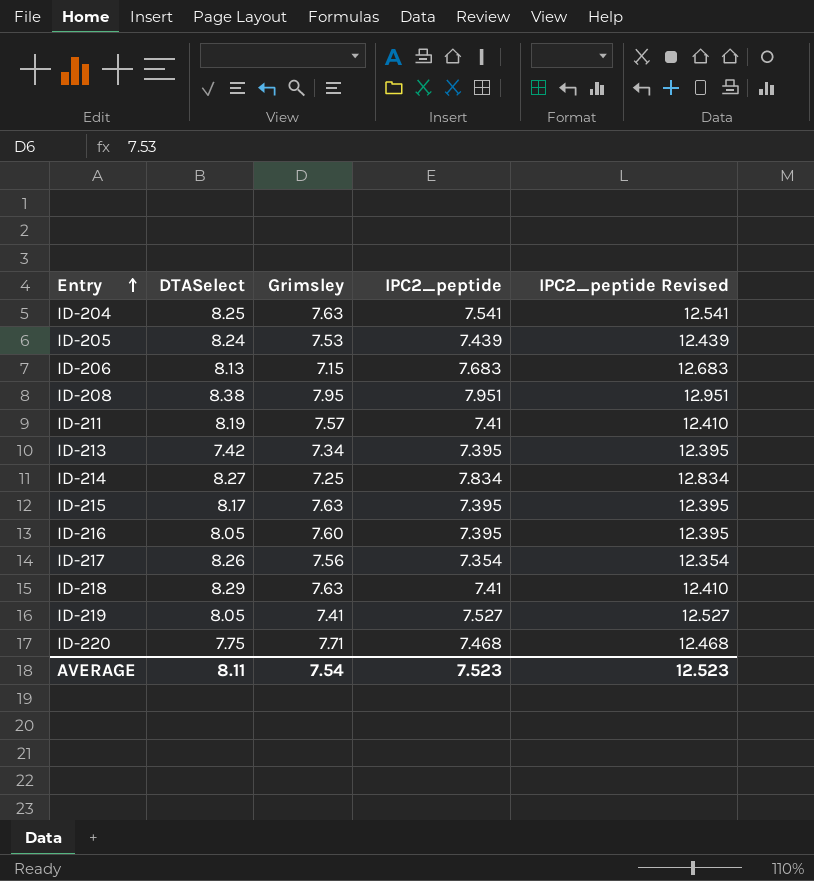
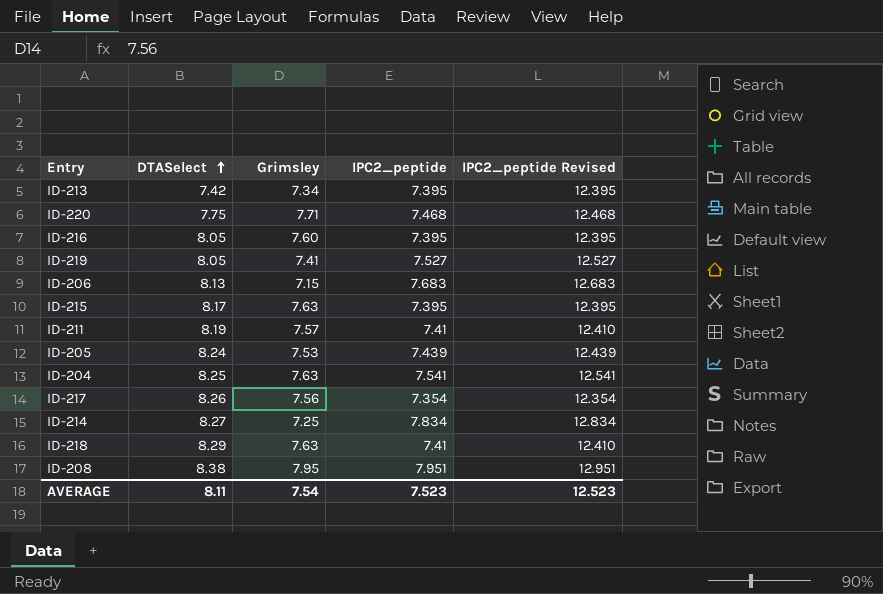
row order: Entry ascending -> DTASelect ascending

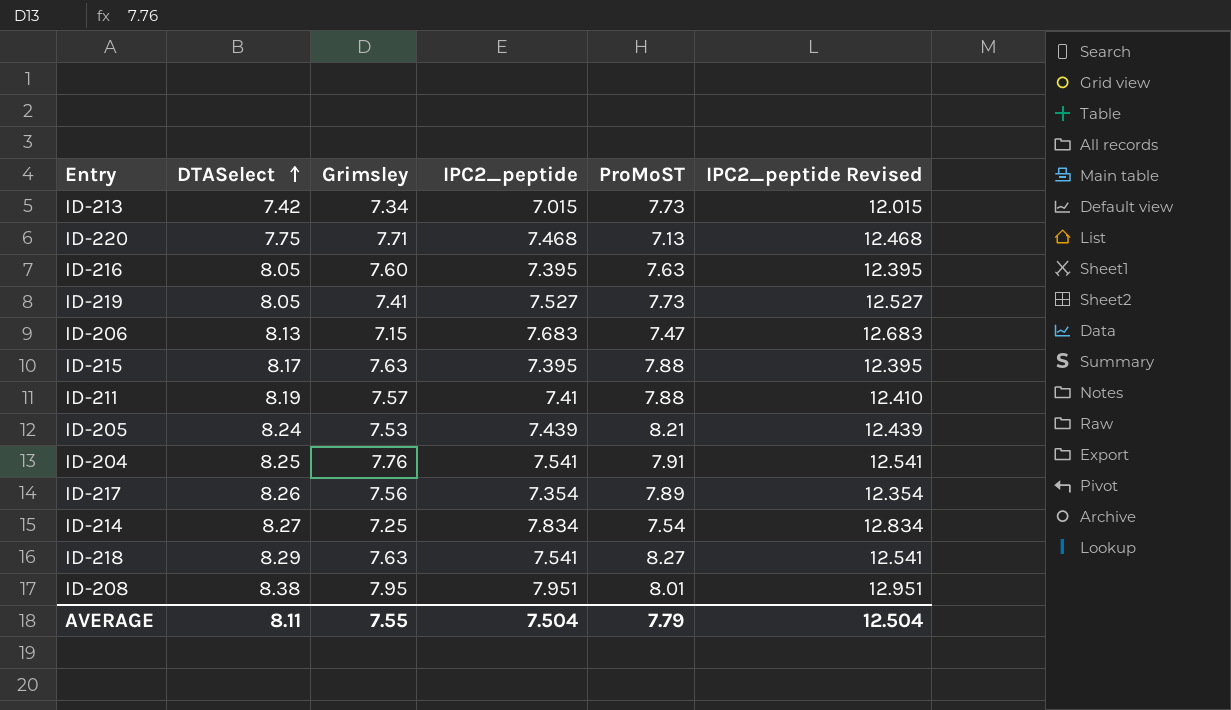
column ProMoST | position: none -> 5
ID-213 | IPC2_peptide: 7.395 -> 7.015
ID-213 | IPC2_peptide Revised: 12.395 -> 12.015
ID-204 | Grimsley: 7.63 -> 7.76
ID-218 | IPC2_peptide: 7.41 -> 7.541
ID-218 | IPC2_peptide Revised: 12.410 -> 12.541
AVERAGE | Grimsley: 7.54 -> 7.55
AVERAGE | IPC2_peptide: 7.523 -> 7.504
AVERAGE | IPC2_peptide Revised: 12.523 -> 12.504

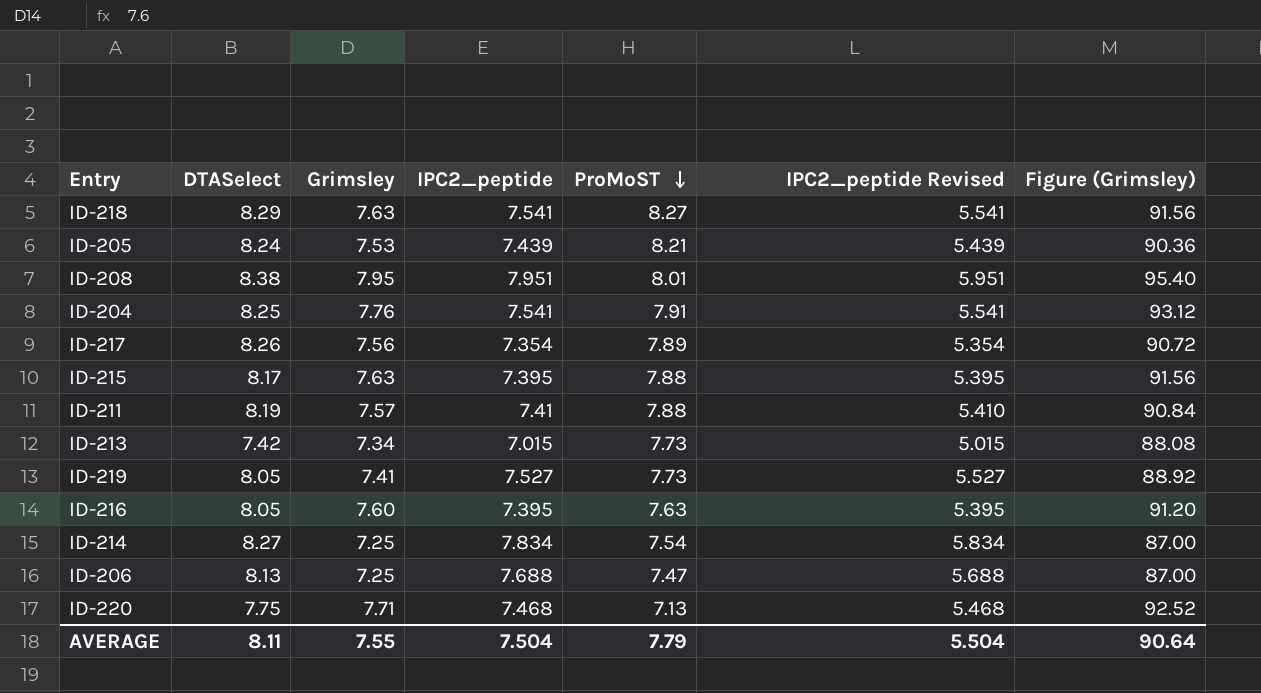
row order: DTASelect ascending -> ProMoST descending
column IPC2_peptide Revised | formula: [IPC2_peptide] + 5 -> [IPC2_peptide] - 2
column Figure (Grimsley) | formula: none -> [Grimsley] * 12
ID-206 | Grimsley: 7.15 -> 7.25
ID-206 | IPC2_peptide: 7.683 -> 7.688
AVERAGE | IPC2_peptide Revised: 12.504 -> 5.504

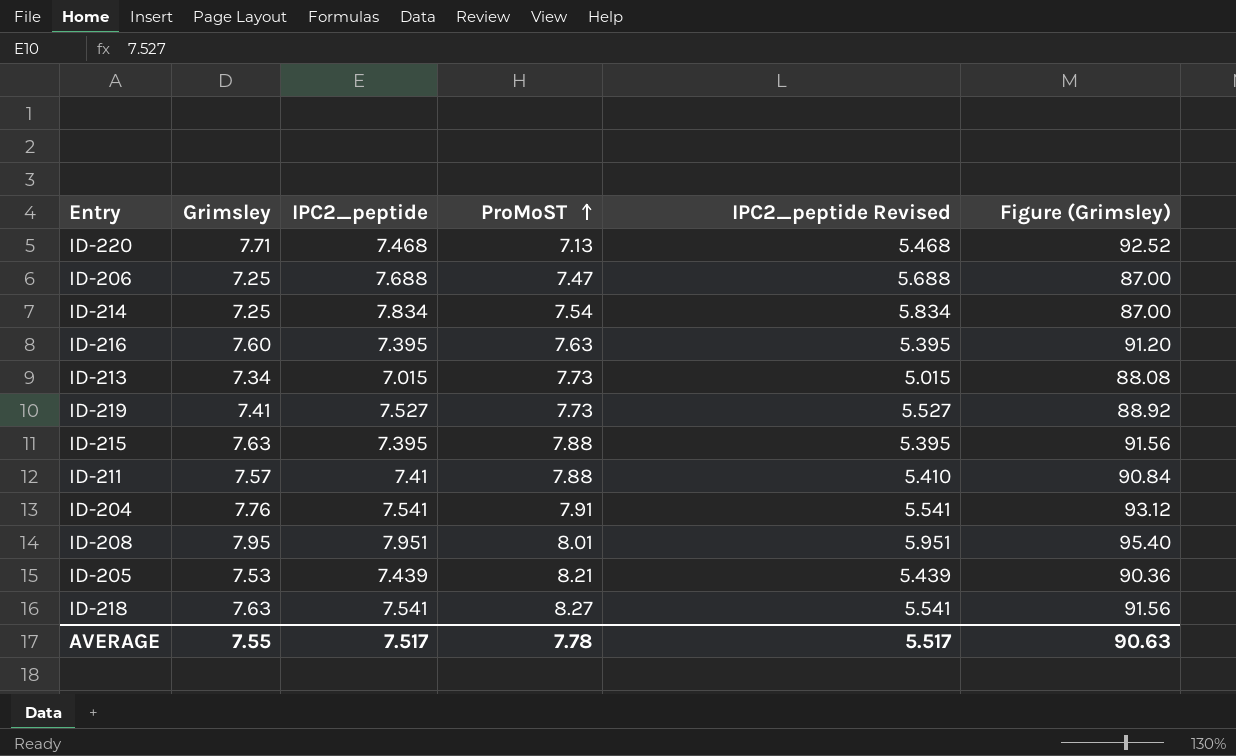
row order: ProMoST descending -> ProMoST ascending
column DTASelect | position: 2 -> none
row ID-217: 8.26 | 7.56 | 7.354 | 7.89 | 5.354 | 90.72 -> none
AVERAGE | IPC2_peptide: 7.504 -> 7.517
AVERAGE | ProMoST: 7.79 -> 7.78
AVERAGE | IPC2_peptide Revised: 5.504 -> 5.517
AVERAGE | Figure (Grimsley): 90.64 -> 90.63

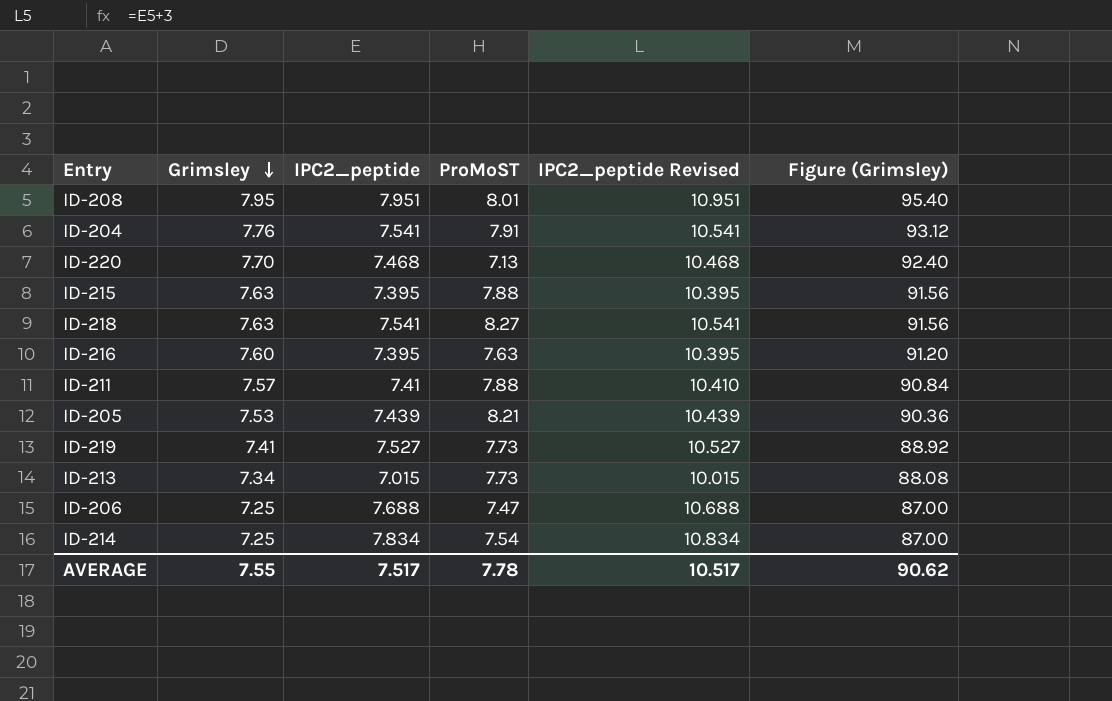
row order: ProMoST ascending -> Grimsley descending
column IPC2_peptide Revised | formula: [IPC2_peptide] - 2 -> [IPC2_peptide] + 3
ID-220 | Grimsley: 7.71 -> 7.70
ID-220 | Figure (Grimsley): 92.52 -> 92.40
AVERAGE | IPC2_peptide Revised: 5.517 -> 10.517
AVERAGE | Figure (Grimsley): 90.63 -> 90.62

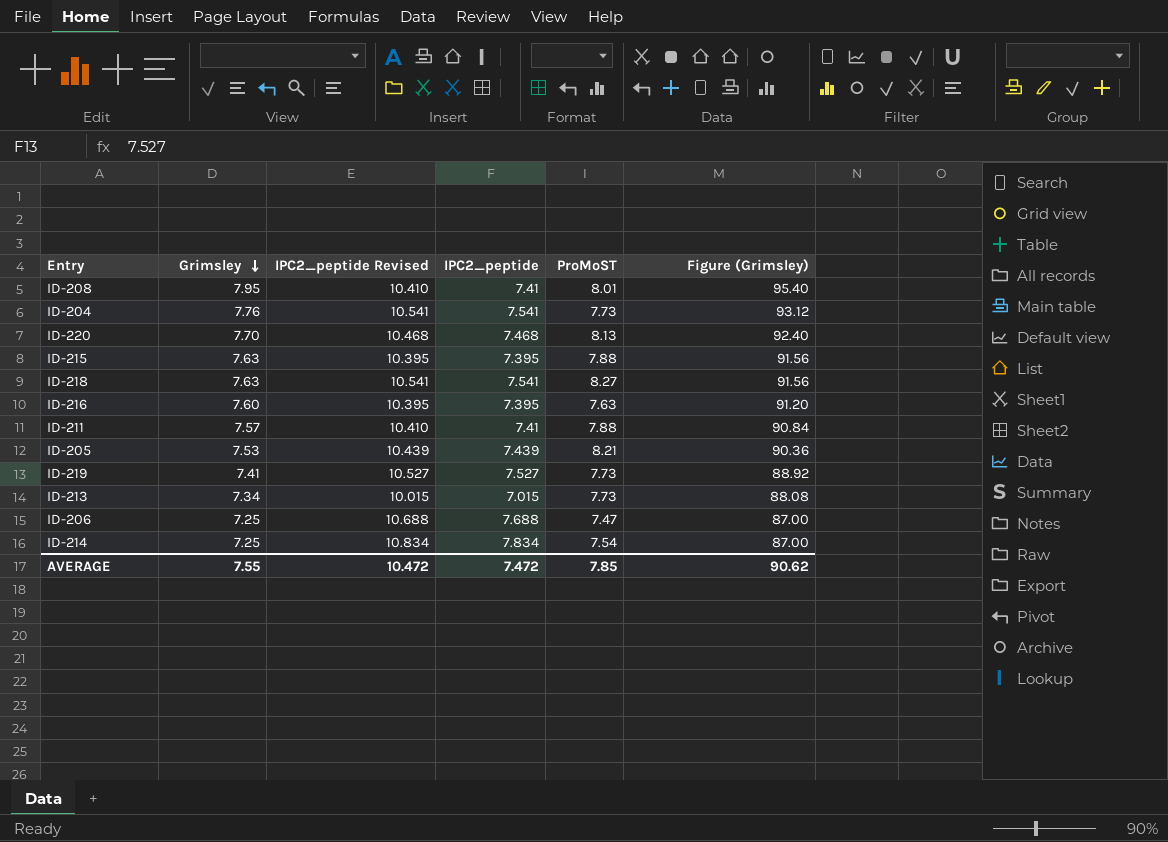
column IPC2_peptide Revised | position: 5 -> 3
ID-208 | IPC2_peptide Revised: 10.951 -> 10.410
ID-208 | IPC2_peptide: 7.951 -> 7.41
ID-204 | ProMoST: 7.91 -> 7.73
ID-220 | ProMoST: 7.13 -> 8.13
AVERAGE | IPC2_peptide Revised: 10.517 -> 10.472
AVERAGE | IPC2_peptide: 7.517 -> 7.472
AVERAGE | ProMoST: 7.78 -> 7.85

